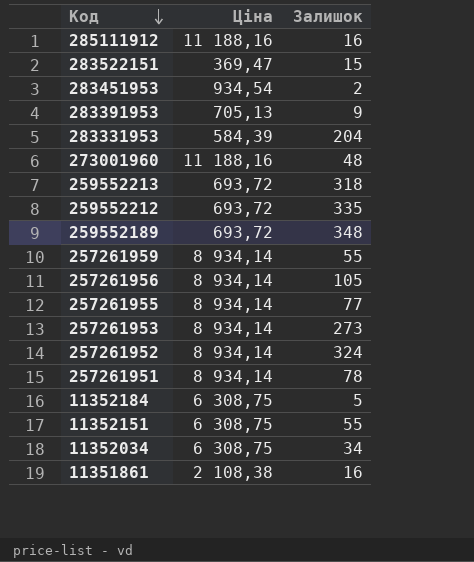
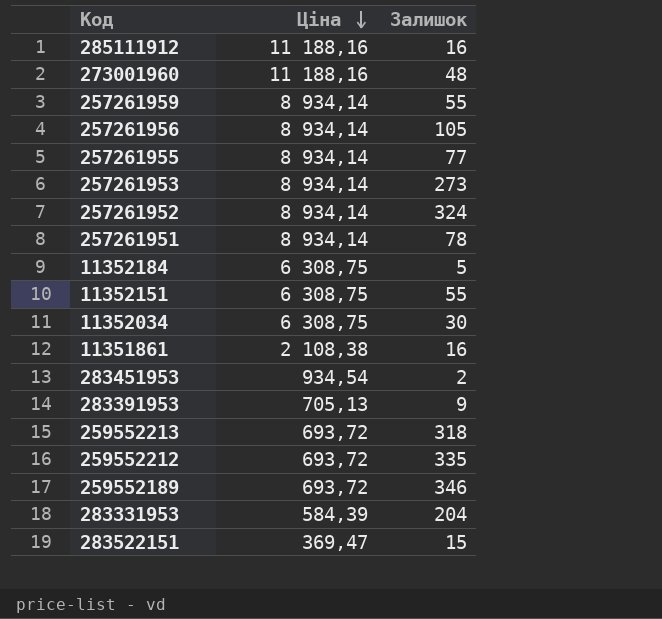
row order: Код descending -> Ціна descending
11352034 | Залишок: 34 -> 30
259552189 | Залишок: 348 -> 346

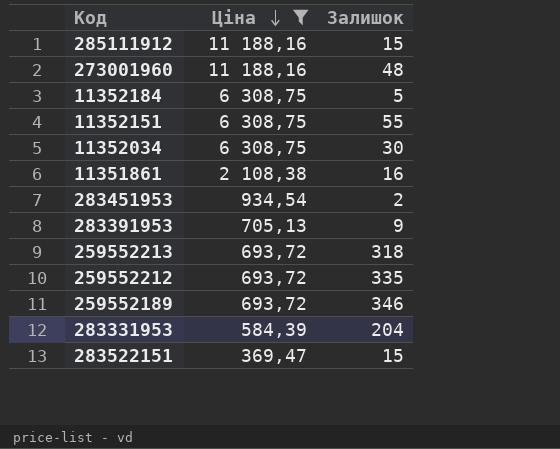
filter: none -> Ціна != 8 934,14
285111912 | Залишок: 16 -> 15

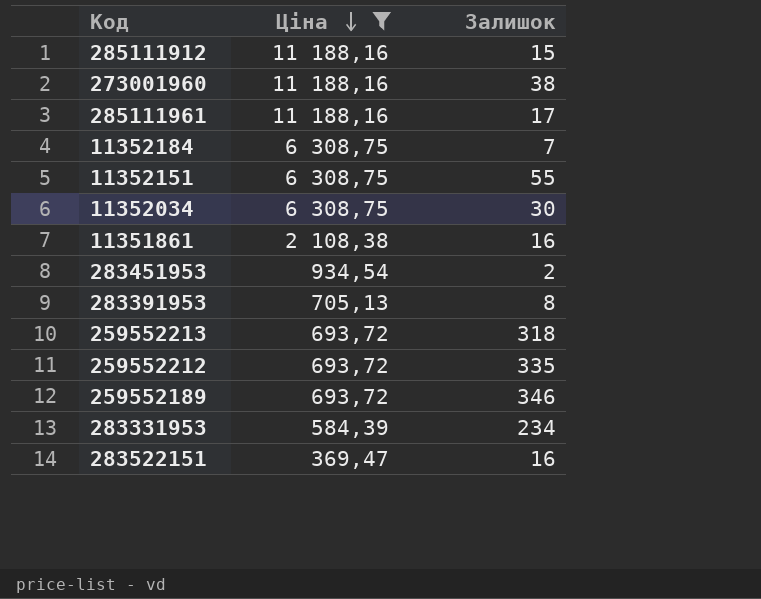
273001960 | Залишок: 48 -> 38
row 285111961: none -> 11 188,16 | 17
11352184 | Залишок: 5 -> 7
283391953 | Залишок: 9 -> 8
283331953 | Залишок: 204 -> 234
283522151 | Залишок: 15 -> 16

